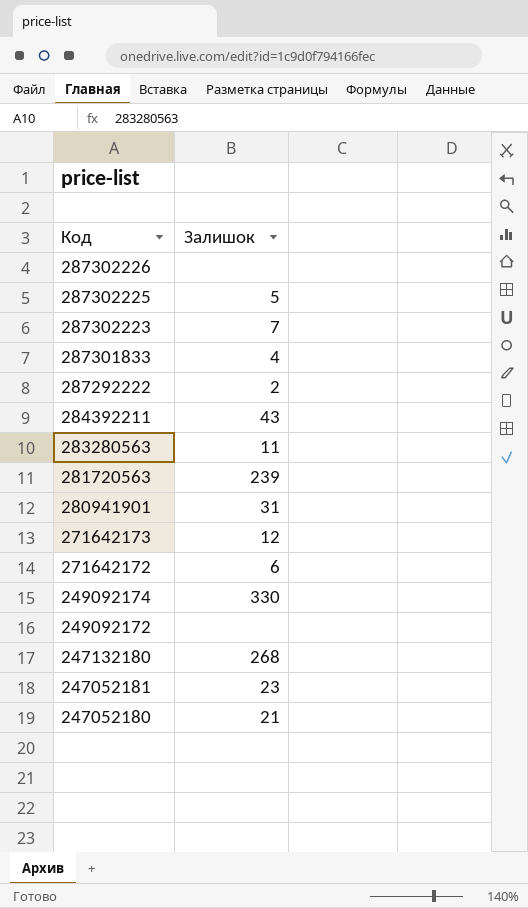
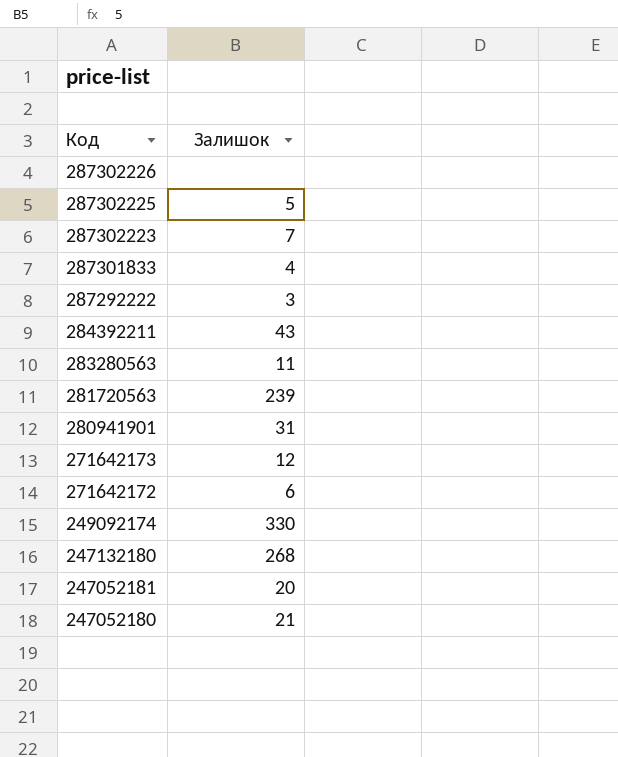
row 249092172: none -> none
287292222 | Залишок: 2 -> 3
247052181 | Залишок: 23 -> 20

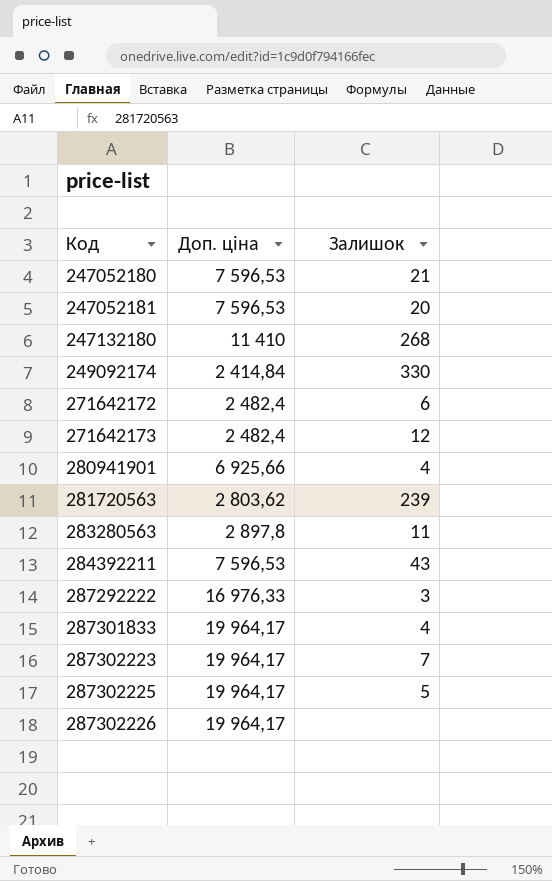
row order: Код descending -> Код ascending
column Доп. ціна | position: none -> 2
280941901 | Залишок: 31 -> 4

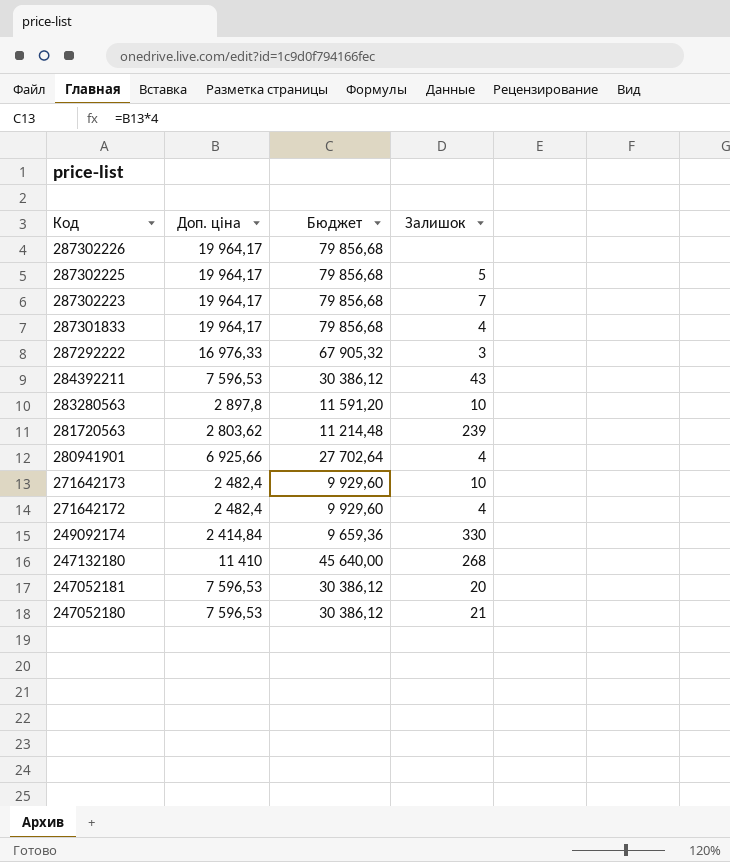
row order: Код ascending -> Код descending
column Бюджет | formula: none -> [Доп. ціна] * 4
283280563 | Залишок: 11 -> 10
271642173 | Залишок: 12 -> 10
271642172 | Залишок: 6 -> 4

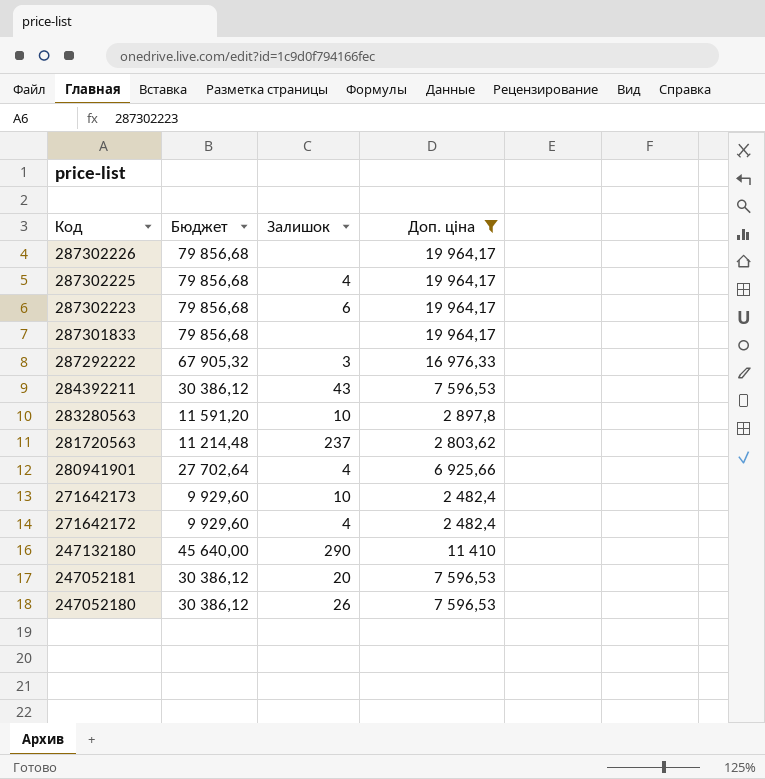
filter: none -> Доп. ціна != 2 414,84
column Доп. ціна | position: 2 -> 4
287302225 | Залишок: 5 -> 4
287302223 | Залишок: 7 -> 6
287301833 | Залишок: 4 -> none
281720563 | Залишок: 239 -> 237
247132180 | Залишок: 268 -> 290
247052180 | Залишок: 21 -> 26

